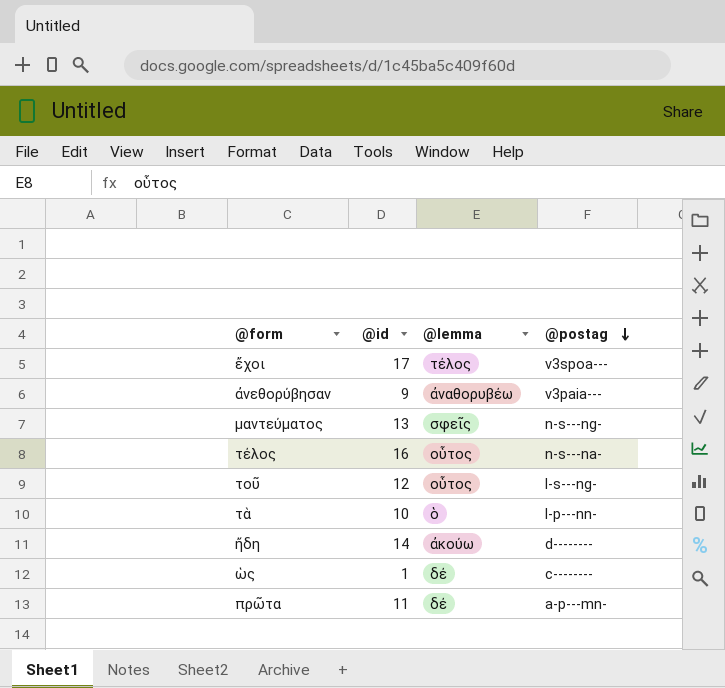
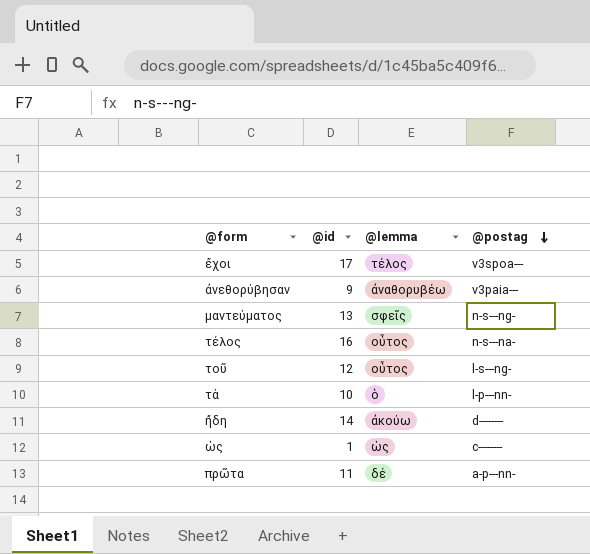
ὡς | @lemma: δέ -> ὡς
πρῶτα | @postag: a-p---mn- -> a-p---nn-

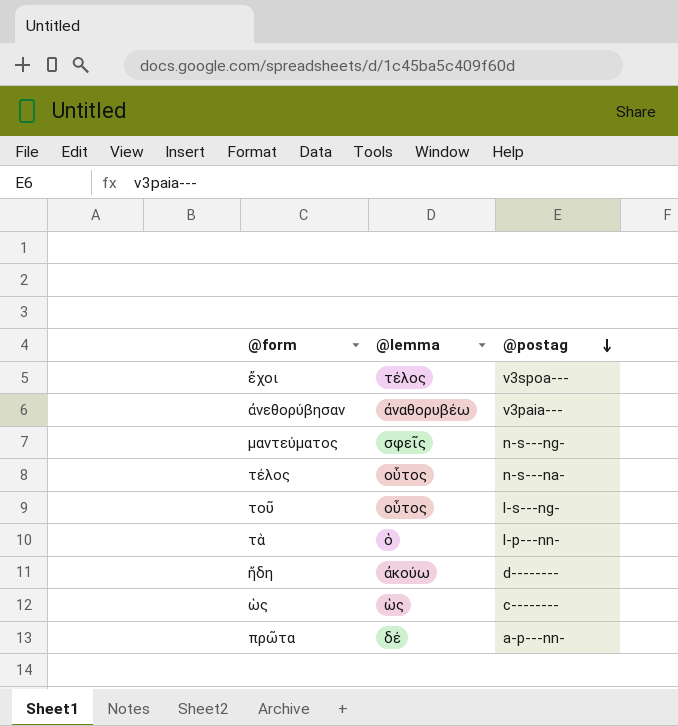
column @id | position: 2 -> none

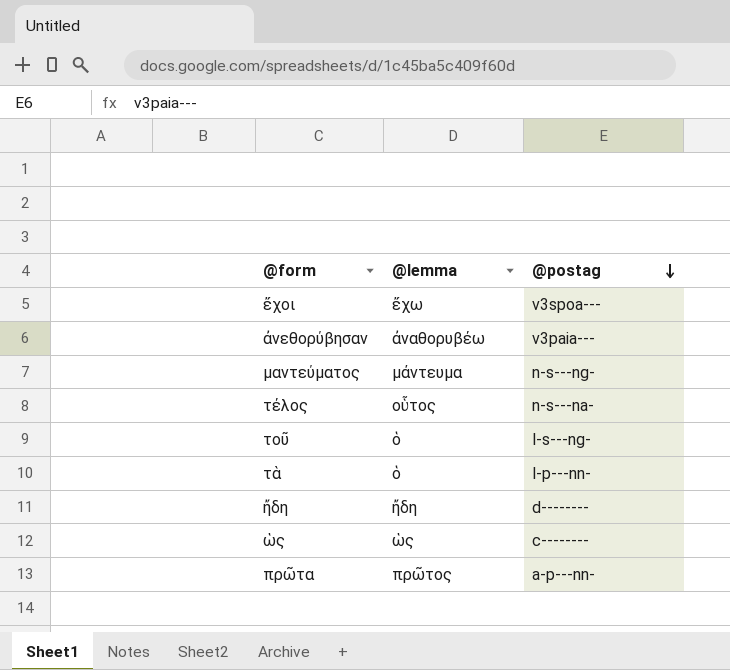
ἔχοι | @lemma: τέλος -> ἔχω
μαντεύματος | @lemma: σφεῖς -> μάντευμα
τοῦ | @lemma: οὗτος -> ὁ
ἤδη | @lemma: ἀκούω -> ἤδη
πρῶτα | @lemma: δέ -> πρῶτος

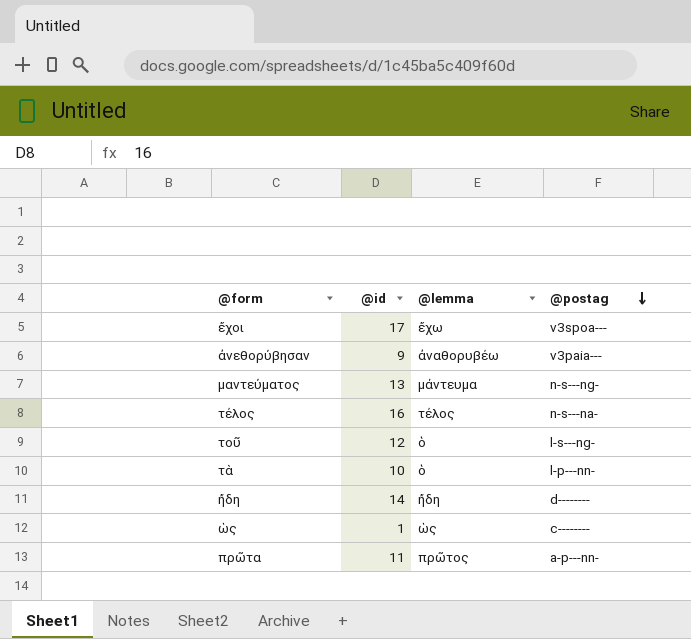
column @id | position: none -> 2
τέλος | @lemma: οὗτος -> τέλος

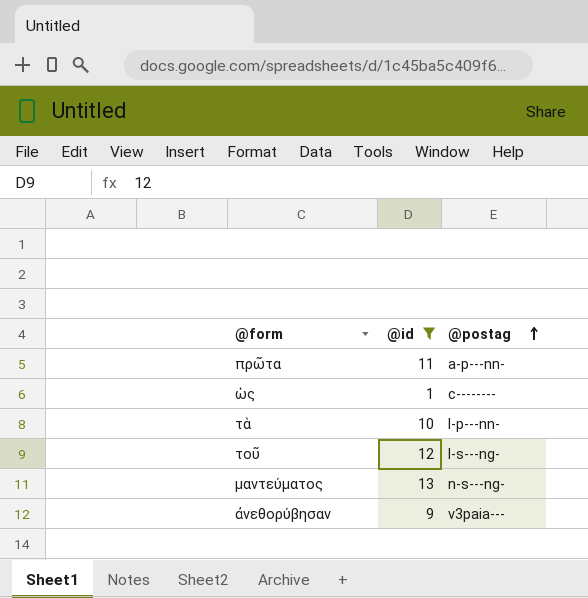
filter: none -> @id <= 13
row order: @postag descending -> @postag ascending
column @lemma | position: 3 -> none

